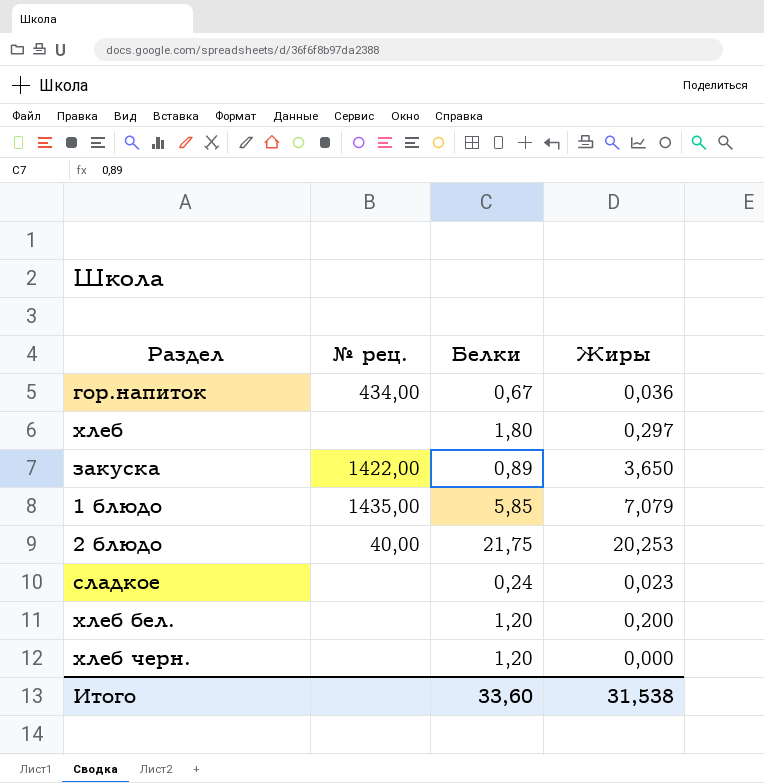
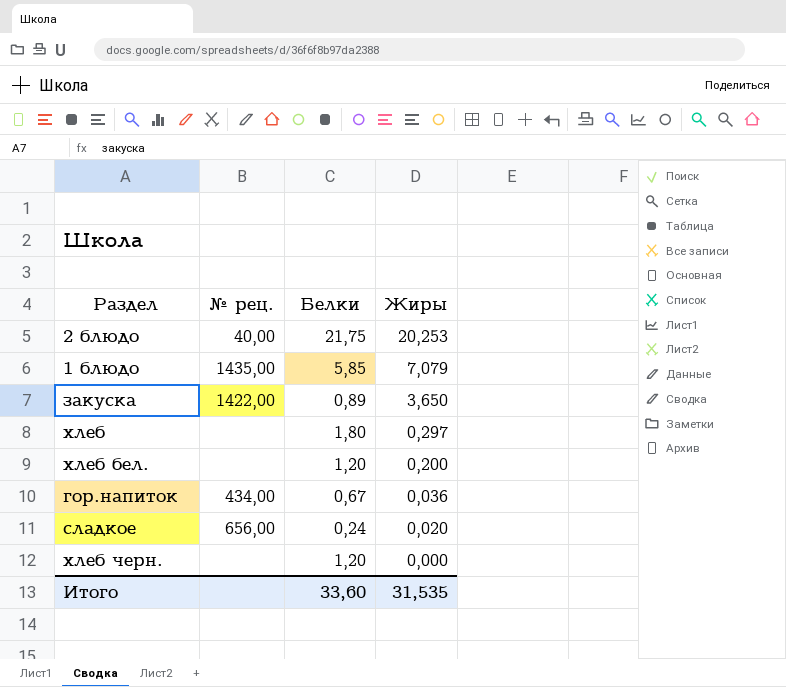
row order: none -> Жиры descending
сладкое | № рец.: none -> 656,00
сладкое | Жиры: 0,023 -> 0,020
Итого | Жиры: 31,538 -> 31,535

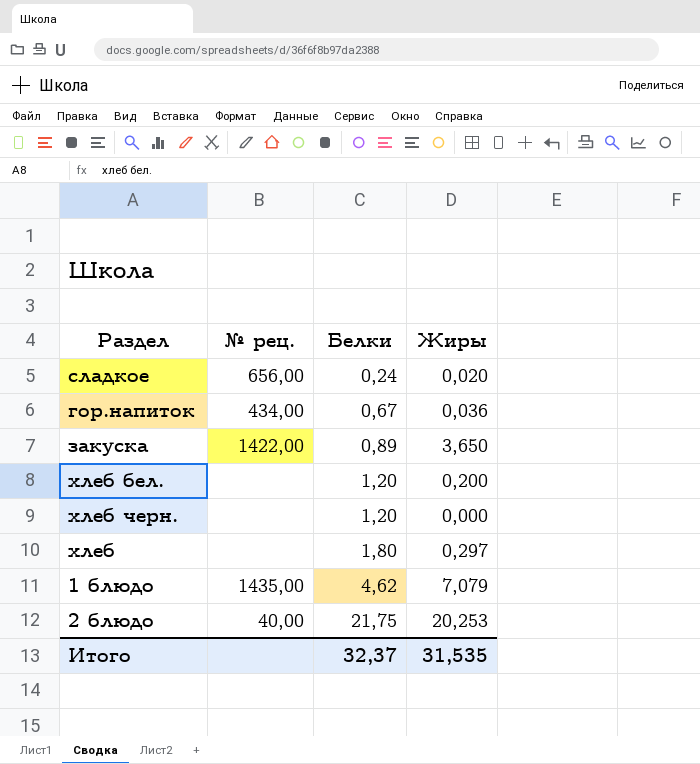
row order: Жиры descending -> Белки ascending
1 блюдо | Белки: 5,85 -> 4,62
Итого | Белки: 33,60 -> 32,37

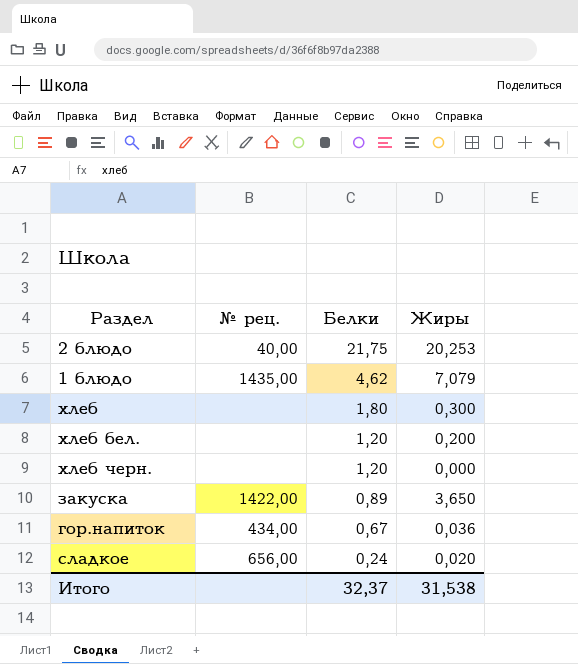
row order: Белки ascending -> Белки descending
хлеб | Жиры: 0,297 -> 0,300
Итого | Жиры: 31,535 -> 31,538

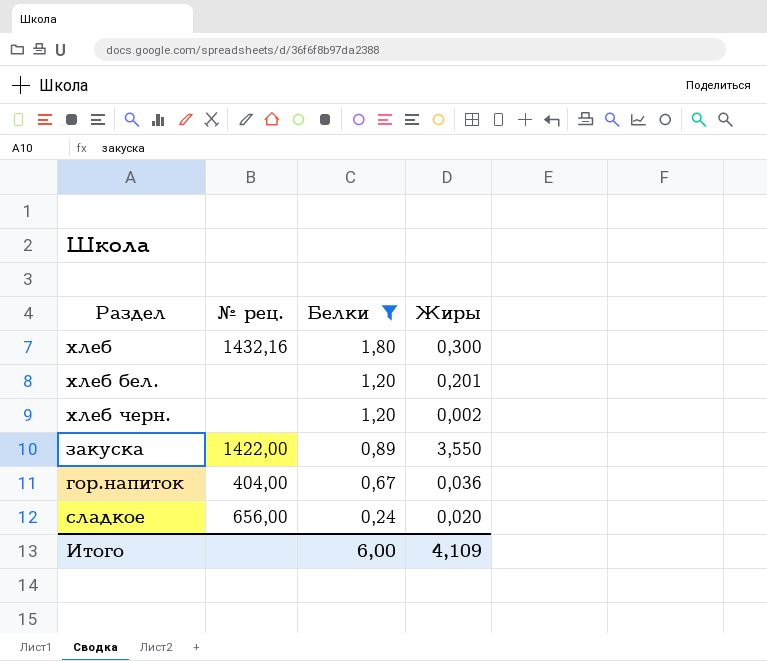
filter: none -> Белки <= 1,80
хлеб | № рец.: none -> 1432,16
хлеб бел. | Жиры: 0,200 -> 0,201
хлеб черн. | Жиры: 0,000 -> 0,002
закуска | Жиры: 3,650 -> 3,550
гор.напиток | № рец.: 434,00 -> 404,00
Итого | Белки: 32,37 -> 6,00
Итого | Жиры: 31,538 -> 4,109

